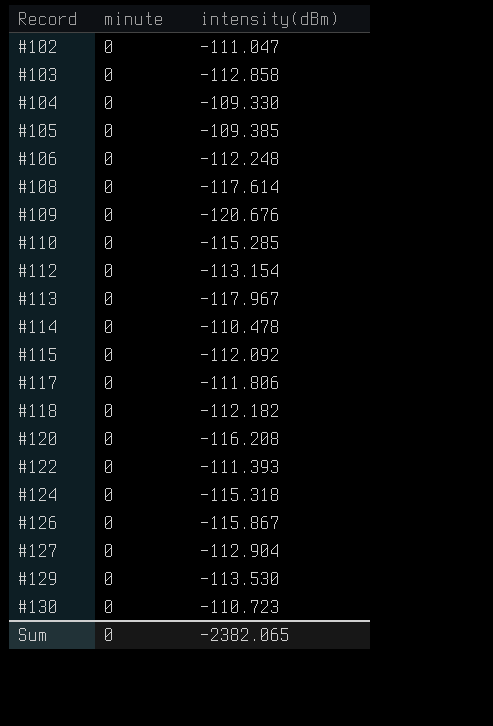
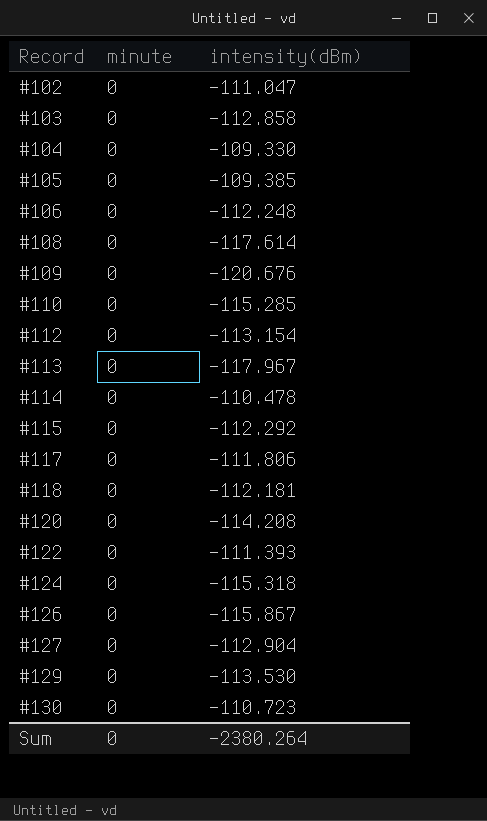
#115 | intensity(dBm): -112.092 -> -112.292
#118 | intensity(dBm): -112.182 -> -112.181
#120 | intensity(dBm): -116.208 -> -114.208
Sum | intensity(dBm): -2382.065 -> -2380.264

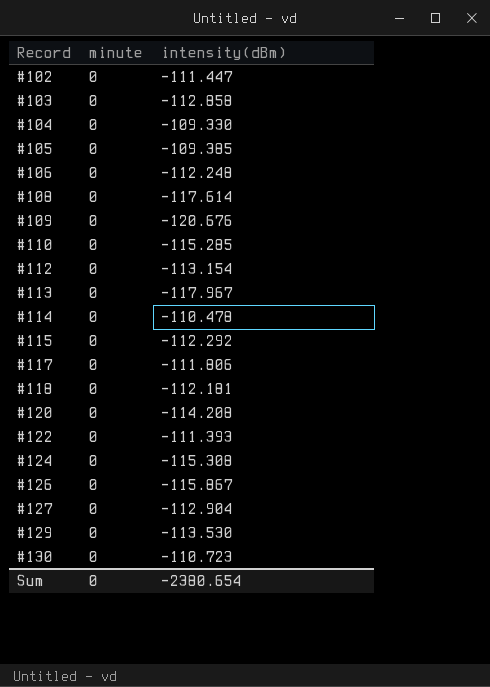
#102 | intensity(dBm): -111.047 -> -111.447
#124 | intensity(dBm): -115.318 -> -115.308
Sum | intensity(dBm): -2380.264 -> -2380.654

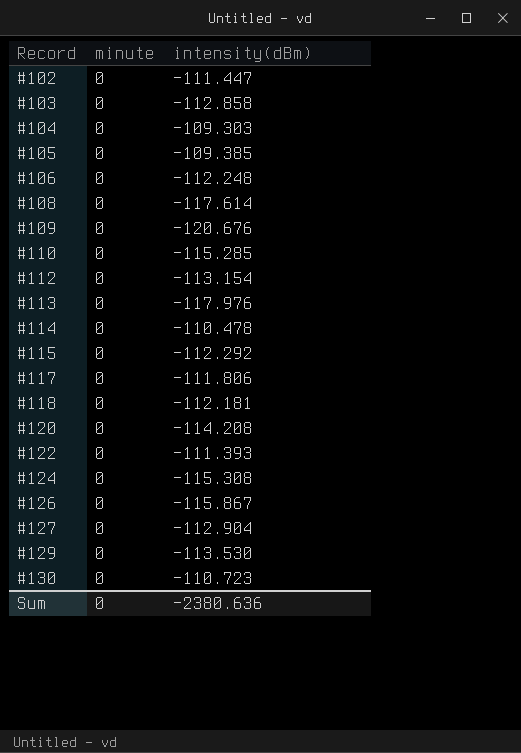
#104 | intensity(dBm): -109.330 -> -109.303
#113 | intensity(dBm): -117.967 -> -117.976
Sum | intensity(dBm): -2380.654 -> -2380.636

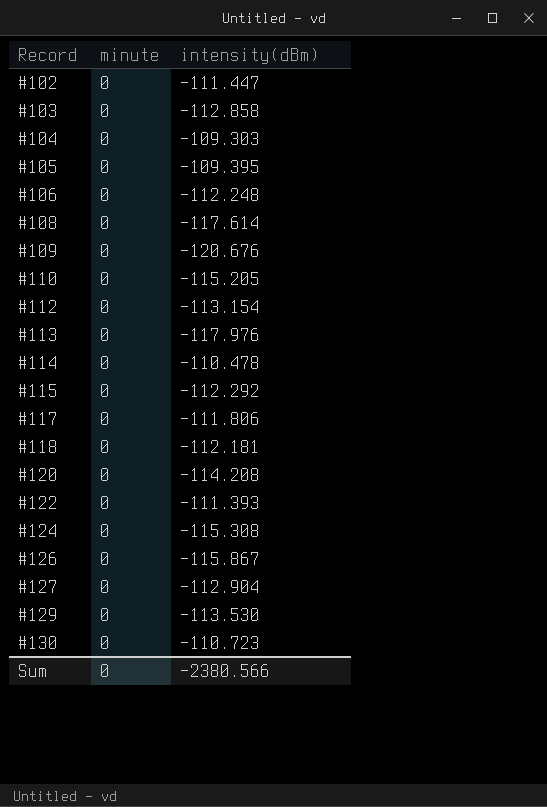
#105 | intensity(dBm): -109.385 -> -109.395
#110 | intensity(dBm): -115.285 -> -115.205
Sum | intensity(dBm): -2380.636 -> -2380.566

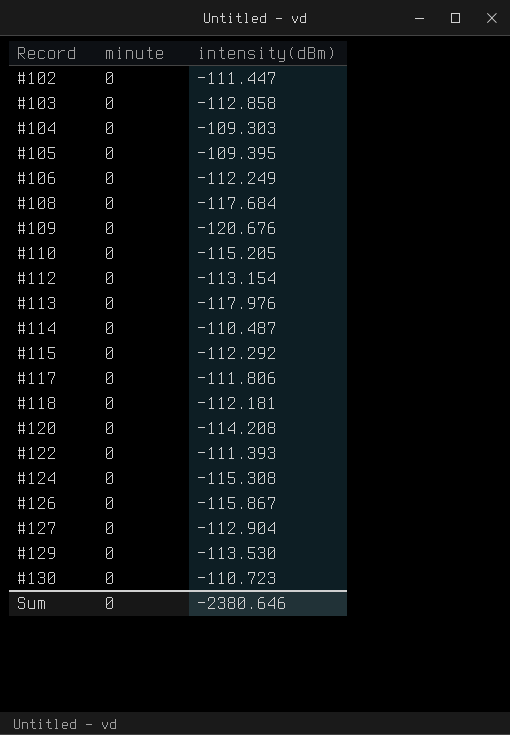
#106 | intensity(dBm): -112.248 -> -112.249
#108 | intensity(dBm): -117.614 -> -117.684
#114 | intensity(dBm): -110.478 -> -110.487
Sum | intensity(dBm): -2380.566 -> -2380.646

